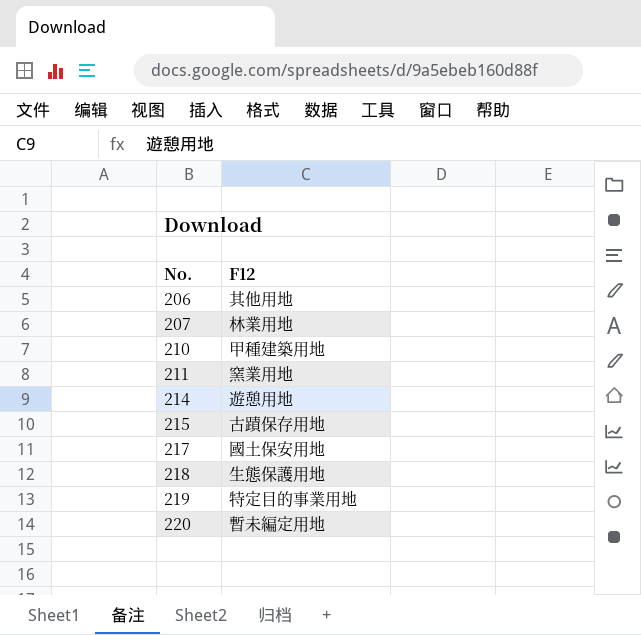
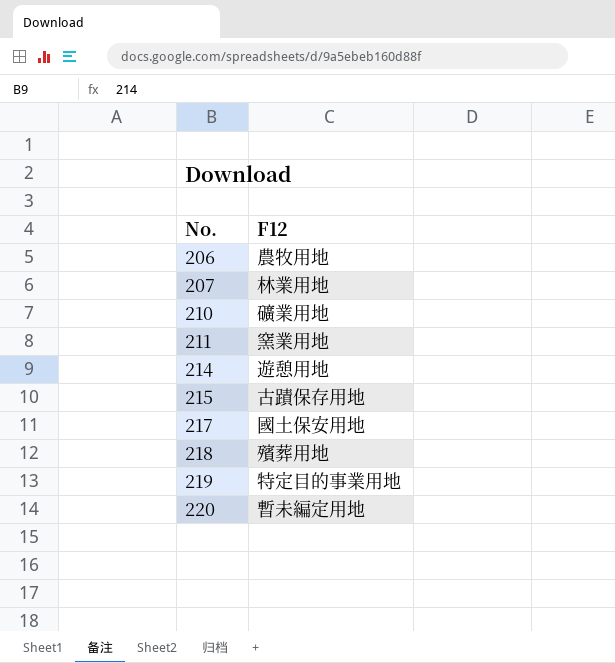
206 | F12: 其他用地 -> 農牧用地
210 | F12: 甲種建築用地 -> 礦業用地
218 | F12: 生態保護用地 -> 殯葬用地

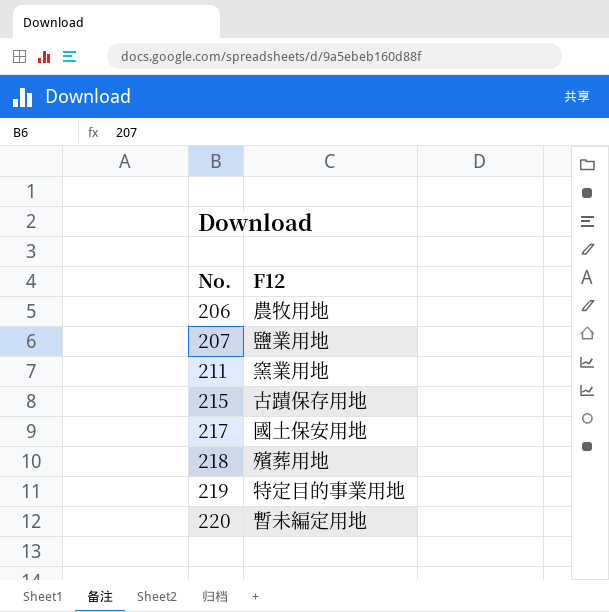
row 210: 礦業用地 -> none
row 214: 遊憩用地 -> none
207 | F12: 林業用地 -> 鹽業用地

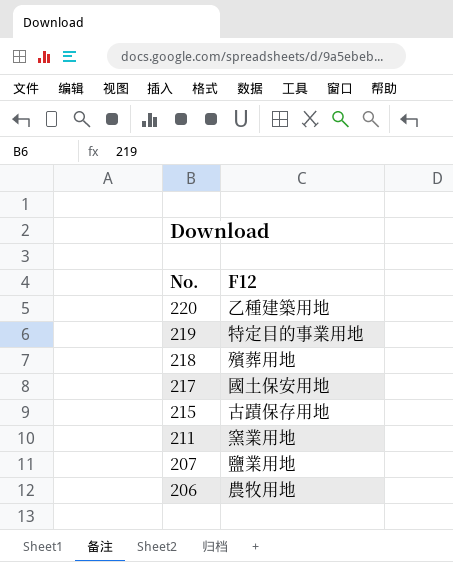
row order: No. ascending -> No. descending
220 | F12: 暫未編定用地 -> 乙種建築用地

